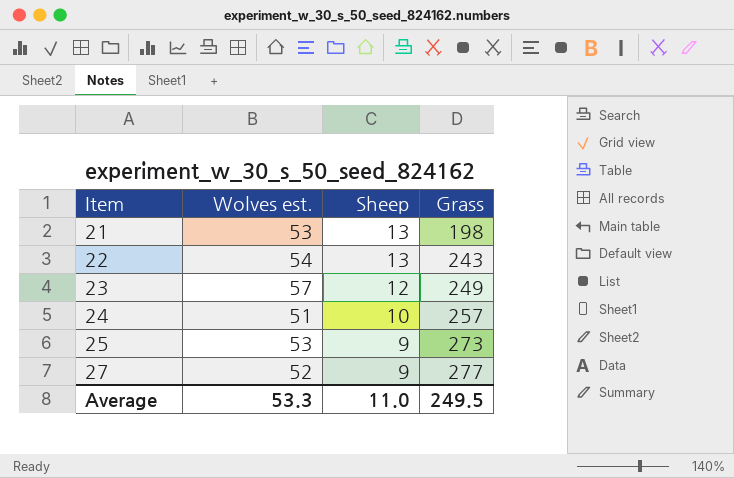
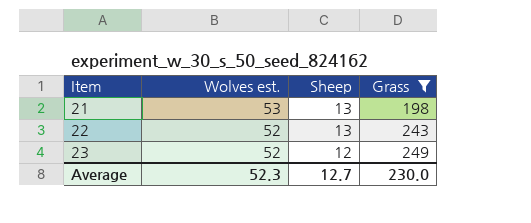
filter: none -> Grass <= 249
22 | Wolves est.: 54 -> 52
23 | Wolves est.: 57 -> 52
Average | Wolves est.: 53.3 -> 52.3
Average | Sheep: 11.0 -> 12.7
Average | Grass: 249.5 -> 230.0

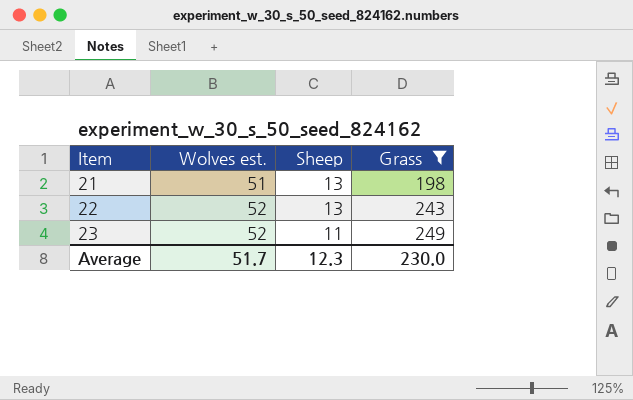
21 | Wolves est.: 53 -> 51
23 | Sheep: 12 -> 11
Average | Wolves est.: 52.3 -> 51.7
Average | Sheep: 12.7 -> 12.3

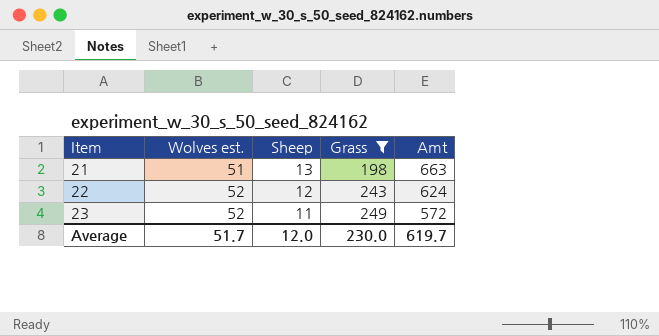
column Amt | formula: none -> [Wolves est.] * [Sheep]
22 | Sheep: 13 -> 12
Average | Sheep: 12.3 -> 12.0

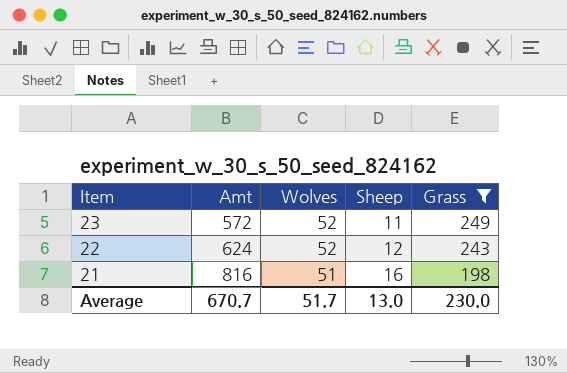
row order: Item ascending -> Item descending
column Amt | position: 5 -> 2
column name: Wolves est. -> Wolves
21 | Amt: 663 -> 816
21 | Sheep: 13 -> 16
Average | Amt: 619.7 -> 670.7
Average | Sheep: 12.0 -> 13.0

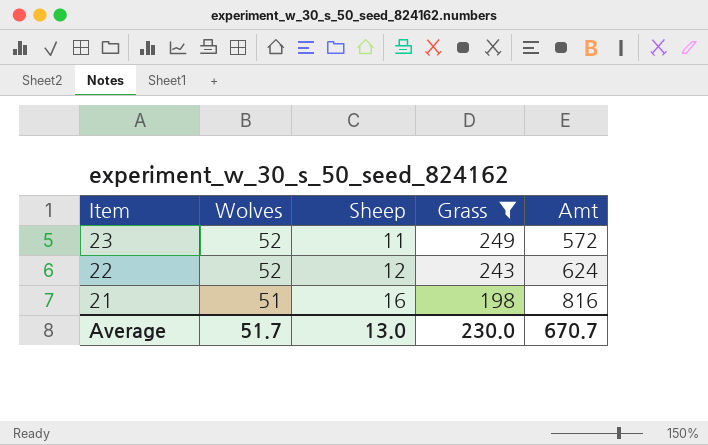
column Amt | position: 2 -> 5

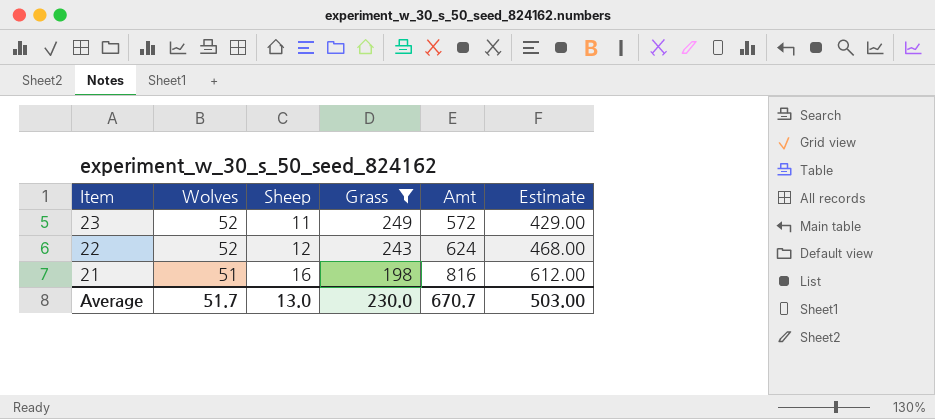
column Estimate | formula: none -> [Amt] * 0.75

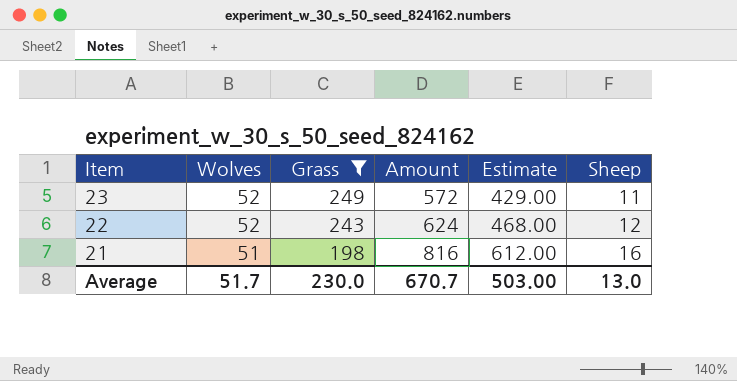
column name: Amt -> Amount
column Sheep | position: 3 -> 6

